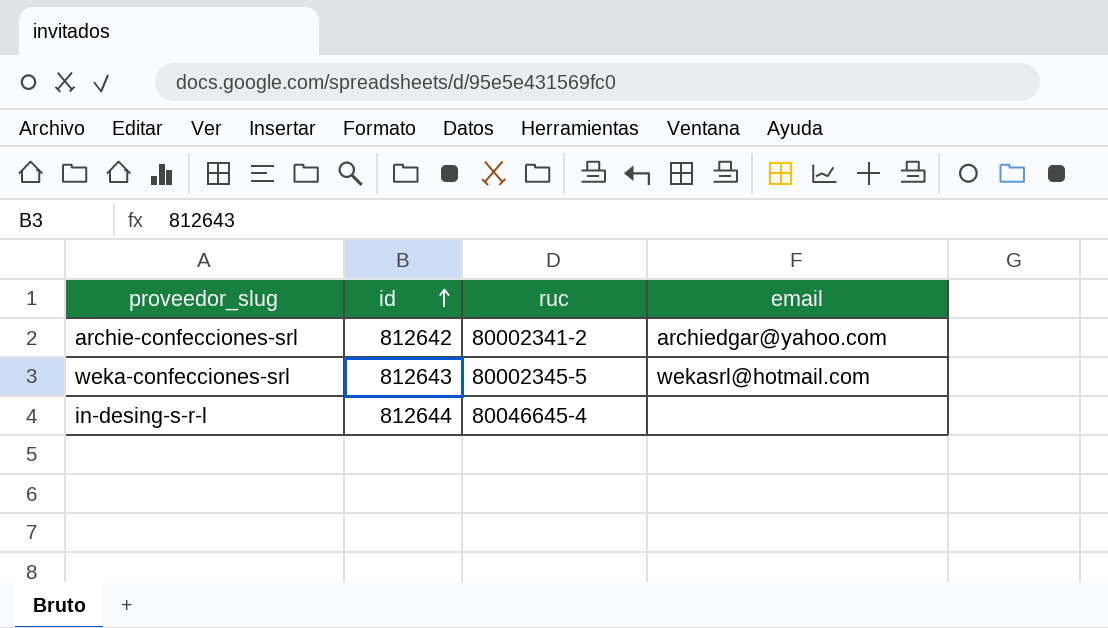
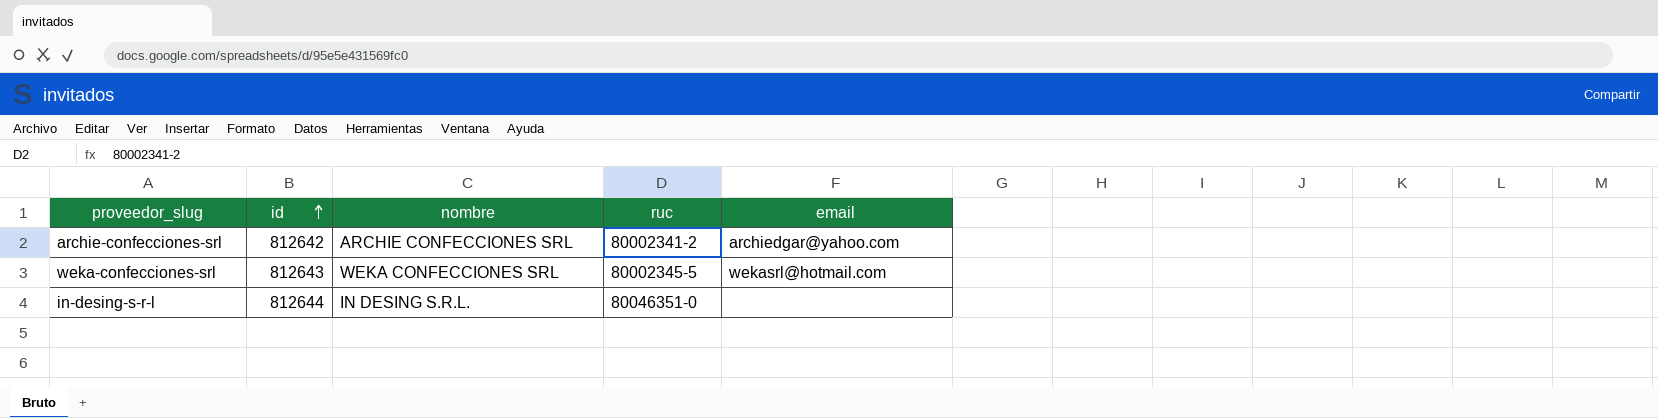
column nombre | position: none -> 3
in-desing-s-r-l | ruc: 80046645-4 -> 80046351-0

